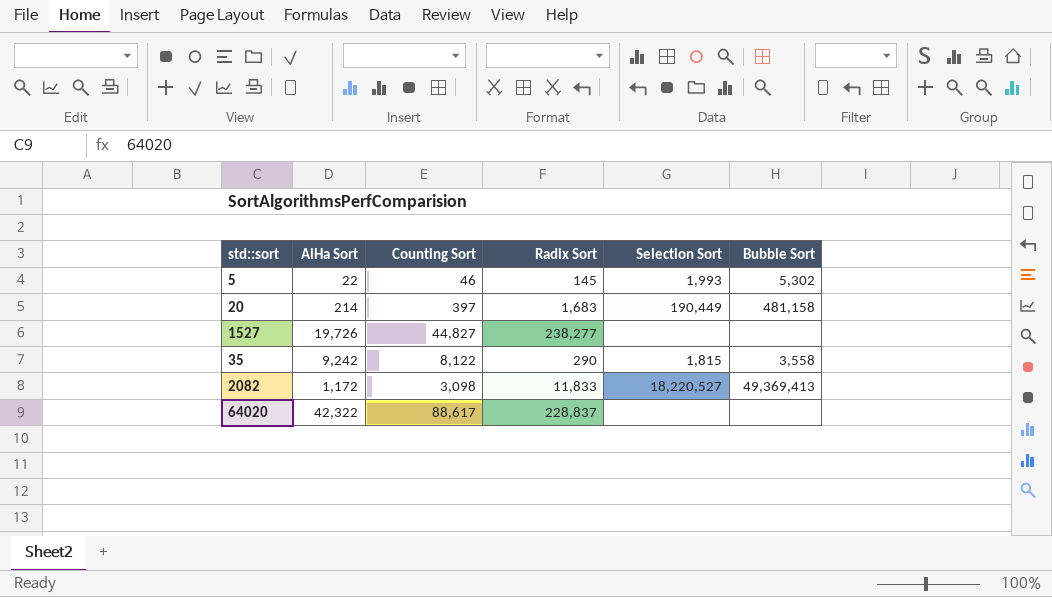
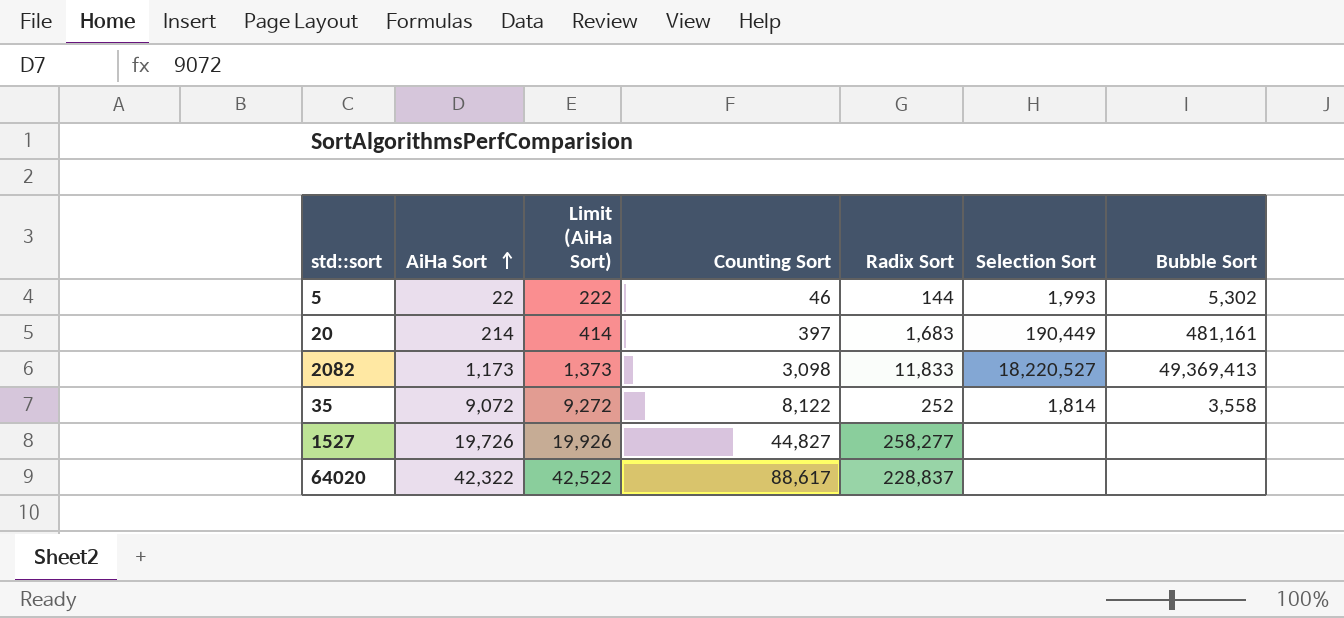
row order: none -> AiHa Sort ascending
column Limit (AiHa Sort) | formula: none -> [AiHa Sort] + 200
5 | Radix Sort: 145 -> 144
20 | Bubble Sort: 481,158 -> 481,161
2082 | AiHa Sort: 1,172 -> 1,173
35 | AiHa Sort: 9,242 -> 9,072
35 | Radix Sort: 290 -> 252
35 | Selection Sort: 1,815 -> 1,814
1527 | Radix Sort: 238,277 -> 258,277

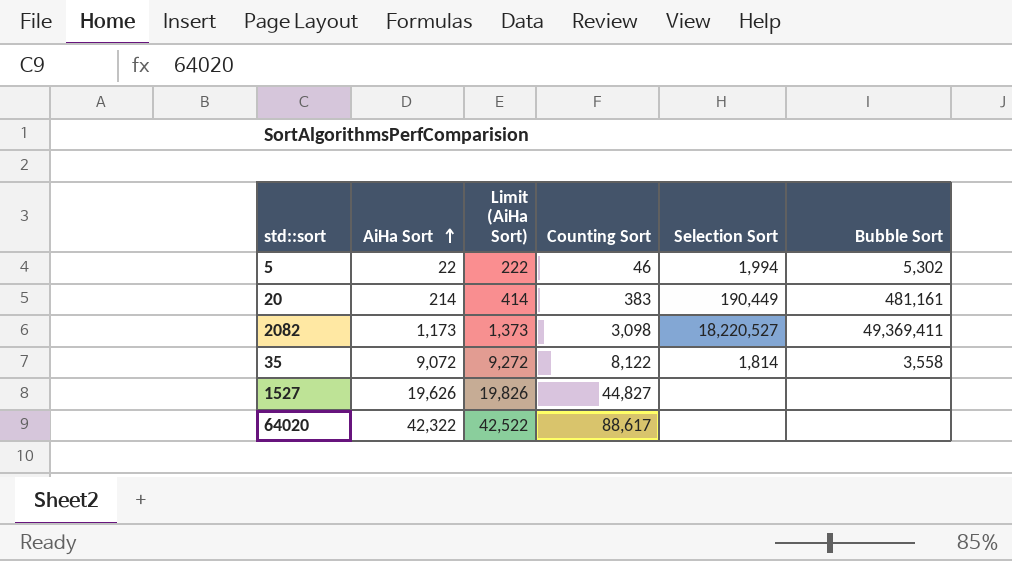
column Radix Sort | position: 5 -> none
5 | Selection Sort: 1,993 -> 1,994
20 | Counting Sort: 397 -> 383
2082 | Bubble Sort: 49,369,413 -> 49,369,411
1527 | AiHa Sort: 19,726 -> 19,626
1527 | Limit (AiHa Sort): 19,926 -> 19,826

